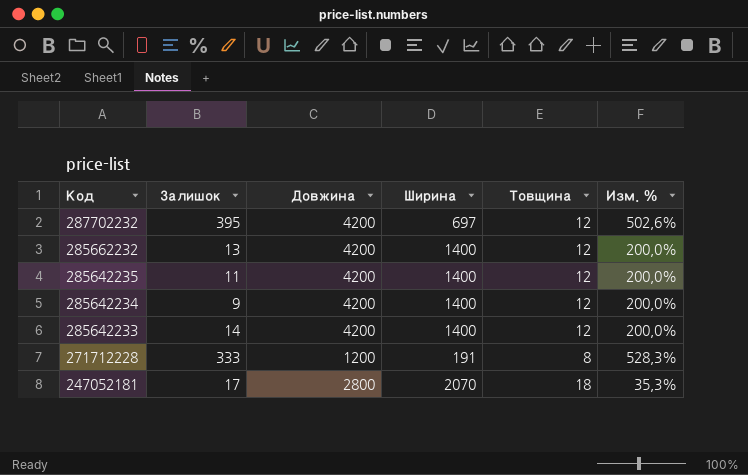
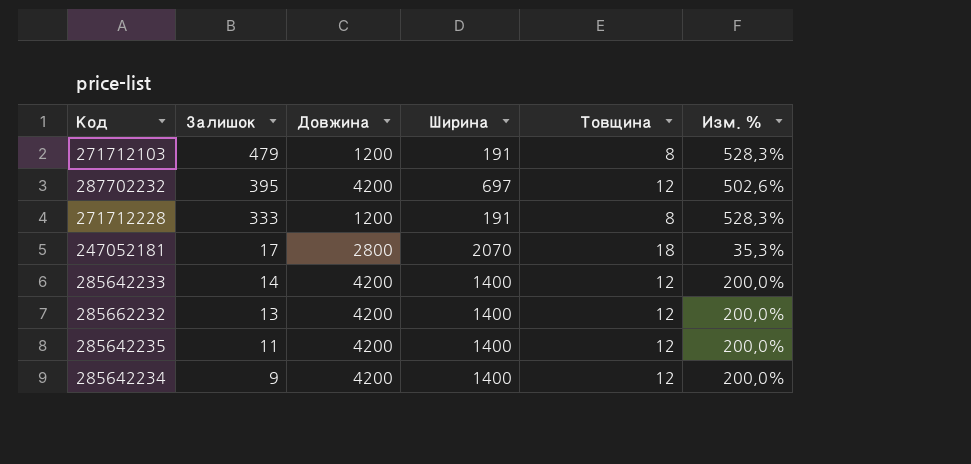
row order: Код descending -> Залишок descending
row 271712103: none -> 479 | 1200 | 191 | 8 | 528,3%

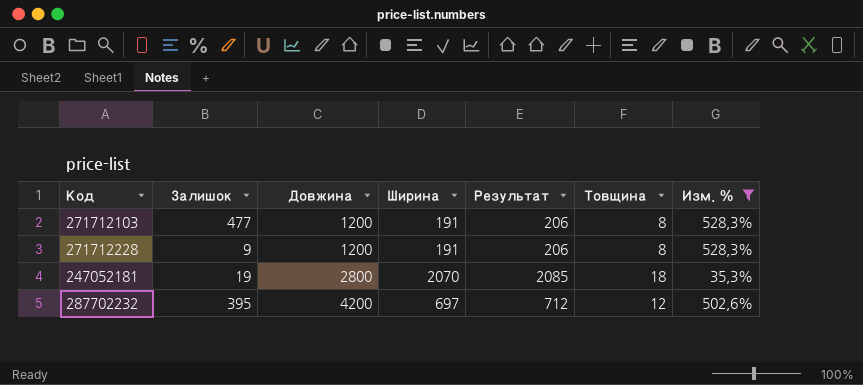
filter: none -> Изм. % != 200,0%
row order: Залишок descending -> Довжина ascending
column Результат | formula: none -> [Ширина] + 15
271712103 | Залишок: 479 -> 477
271712228 | Залишок: 333 -> 9
247052181 | Залишок: 17 -> 19

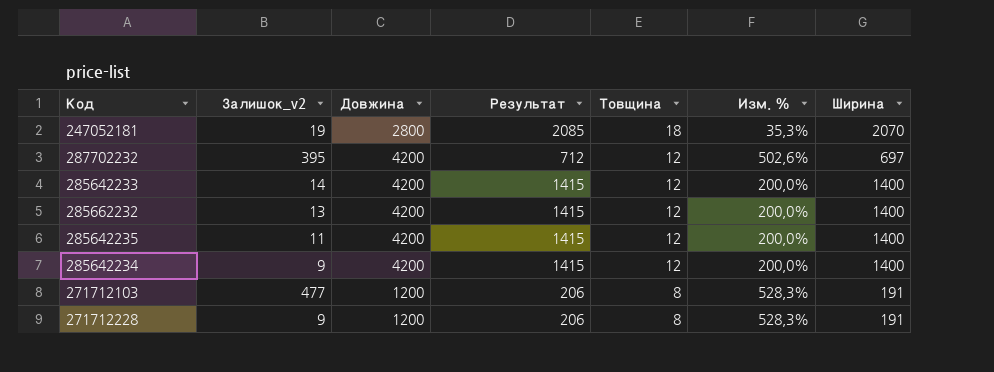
filter: Изм. % != 200,0% -> none
row order: Довжина ascending -> Товщина descending
column name: Залишок -> Залишок_v2
column Ширина | position: 4 -> 7

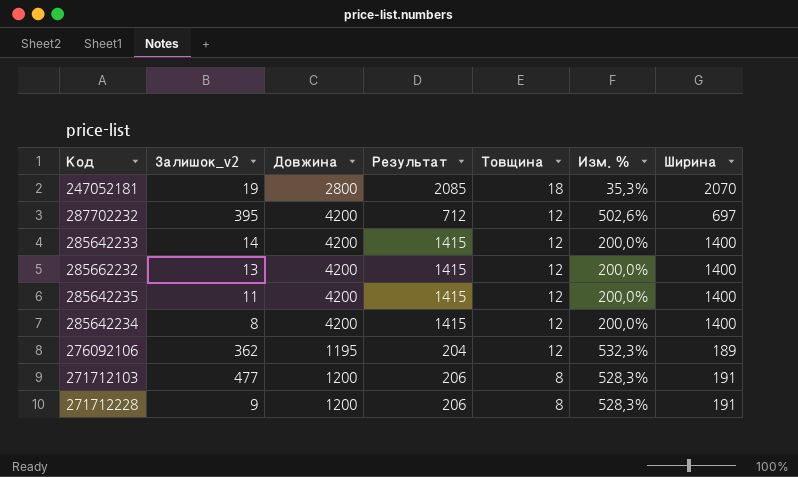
285642234 | Залишок_v2: 9 -> 8
row 276092106: none -> 362 | 1195 | 204 | 12 | 532,3% | 189

